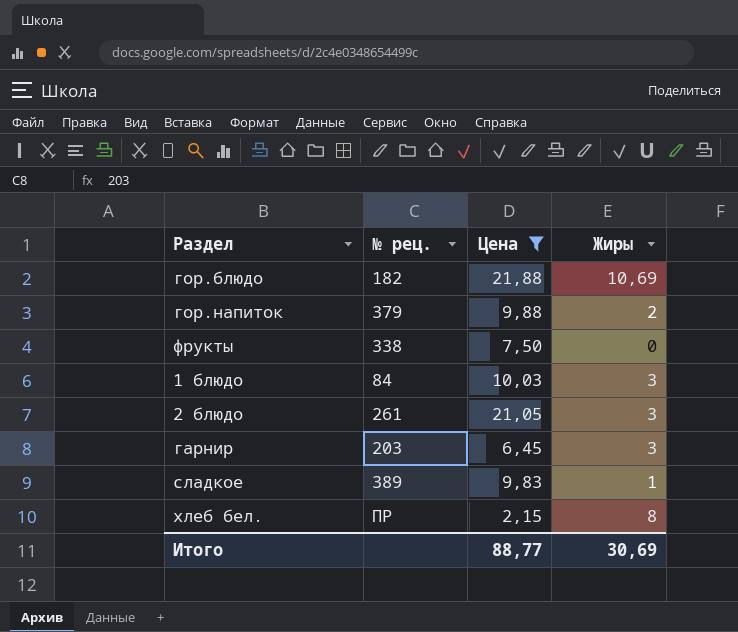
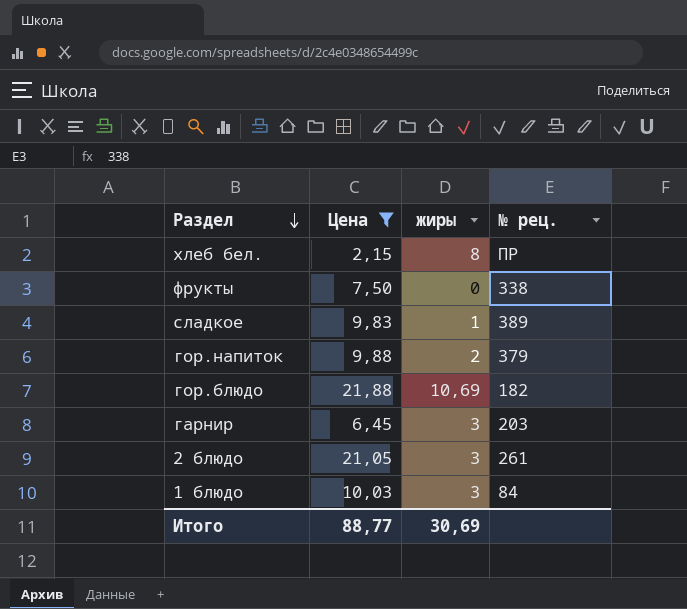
row order: none -> Раздел descending
column name: Жиры -> жиры
column № рец. | position: 2 -> 4

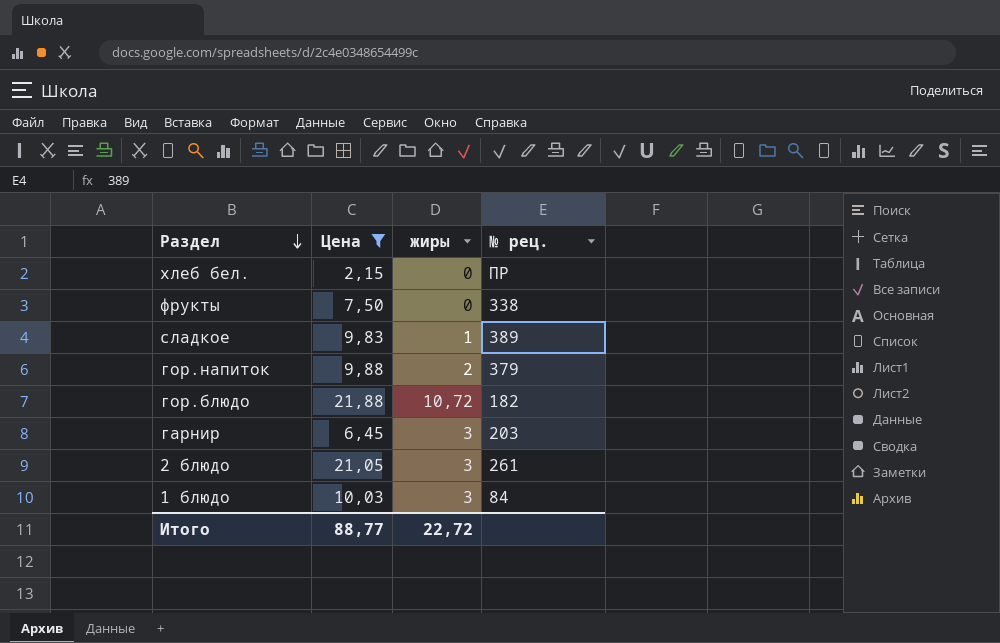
хлеб бел. | жиры: 8 -> 0
гор.блюдо | жиры: 10,69 -> 10,72
Итого | жиры: 30,69 -> 22,72

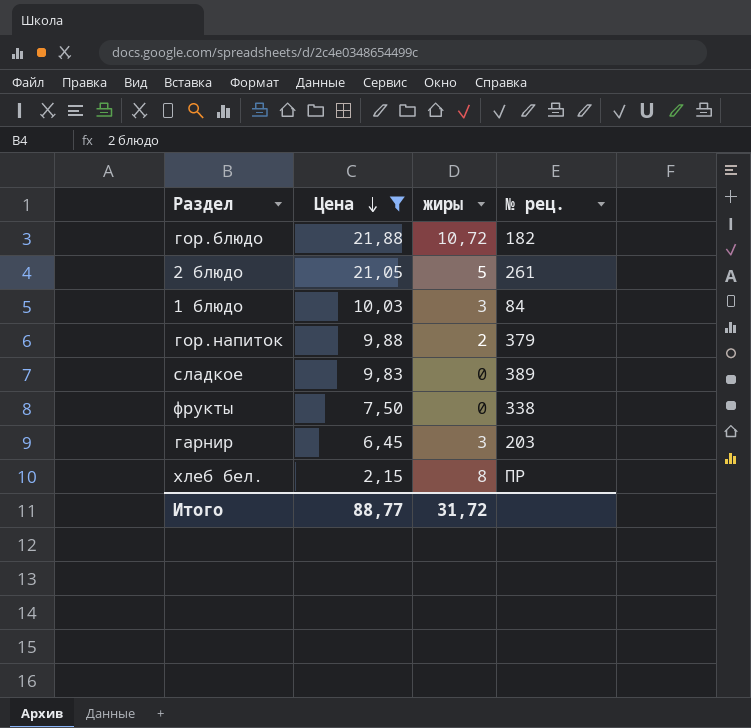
row order: Раздел descending -> Цена descending
2 блюдо | жиры: 3 -> 5
сладкое | жиры: 1 -> 0
хлеб бел. | жиры: 0 -> 8
Итого | жиры: 22,72 -> 31,72

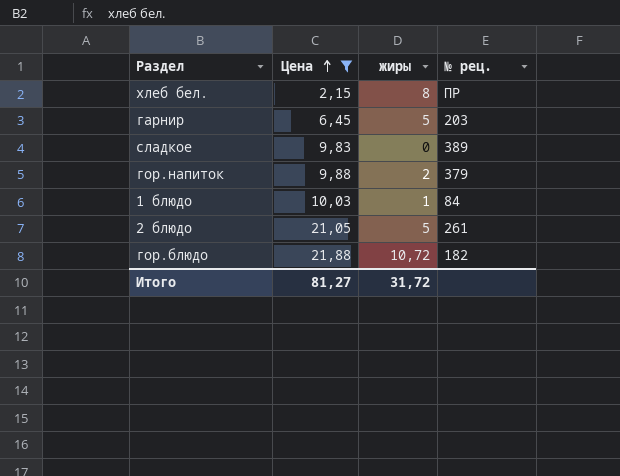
row order: Цена descending -> Цена ascending
row фрукты: 7,50 | 0 | 338 -> none
гарнир | жиры: 3 -> 5
1 блюдо | жиры: 3 -> 1
Итого | Цена: 88,77 -> 81,27

